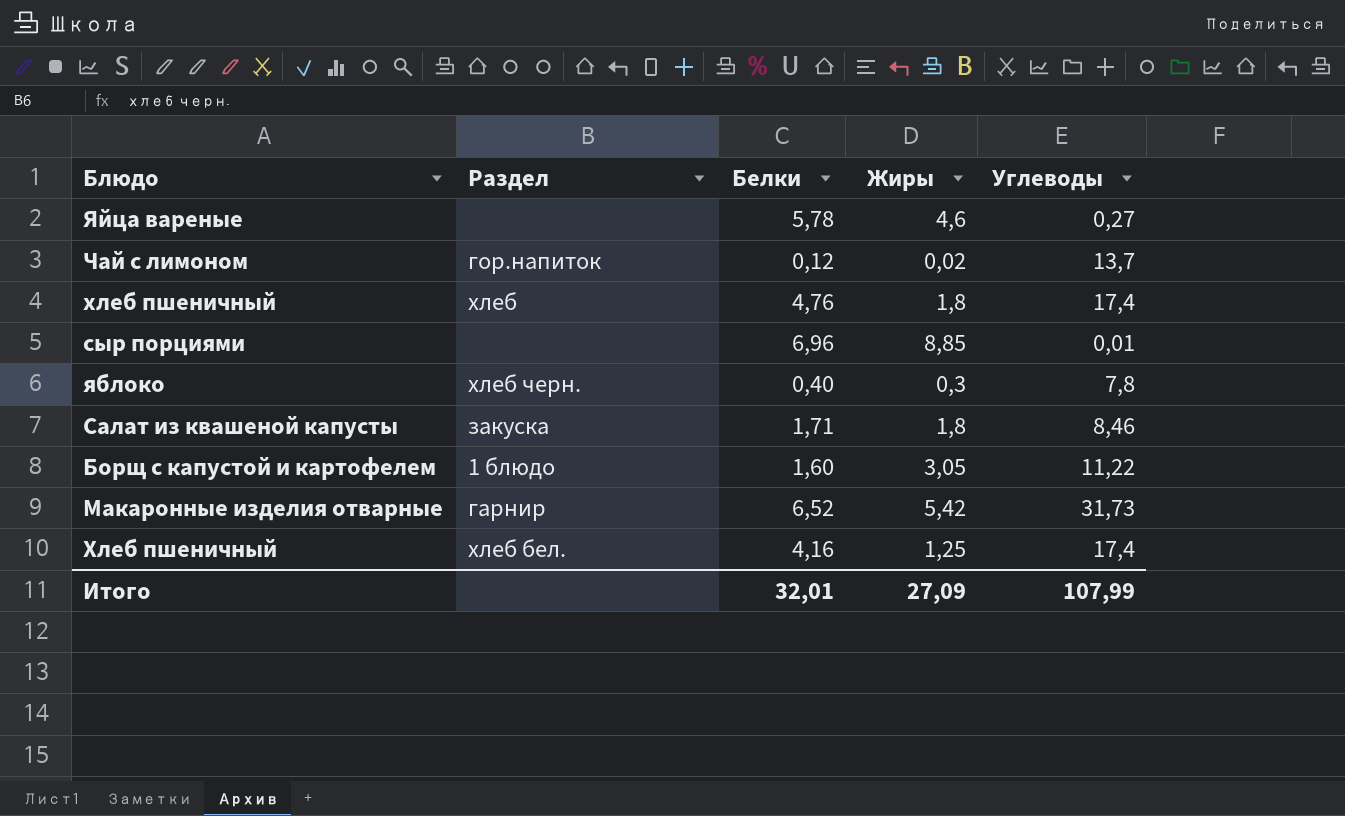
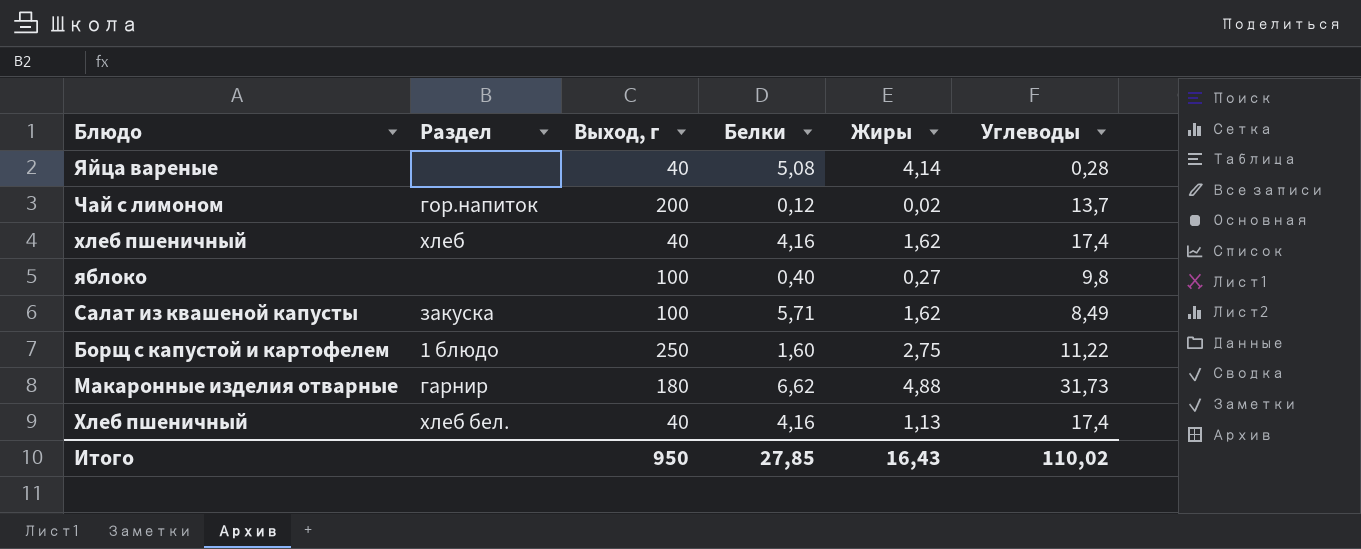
column Выход, г | position: none -> 3
row сыр порциями: none | 6,96 | 8,85 | 0,01 -> none
Яйца вареные | Белки: 5,78 -> 5,08
Яйца вареные | Жиры: 4,6 -> 4,14
Яйца вареные | Углеводы: 0,27 -> 0,28
хлеб пшеничный | Белки: 4,76 -> 4,16
хлеб пшеничный | Жиры: 1,8 -> 1,62
яблоко | Раздел: хлеб черн. -> none
яблоко | Жиры: 0,3 -> 0,27
яблоко | Углеводы: 7,8 -> 9,8
Салат из квашеной капусты | Белки: 1,71 -> 5,71
Салат из квашеной капусты | Жиры: 1,8 -> 1,62
Салат из квашеной капусты | Углеводы: 8,46 -> 8,49
Борщ с капустой и картофелем | Жиры: 3,05 -> 2,75
Макаронные изделия отварные | Белки: 6,52 -> 6,62
Макаронные изделия отварные | Жиры: 5,42 -> 4,88
Хлеб пшеничный | Жиры: 1,25 -> 1,13
Итого | Белки: 32,01 -> 27,85
Итого | Жиры: 27,09 -> 16,43
Итого | Углеводы: 107,99 -> 110,02

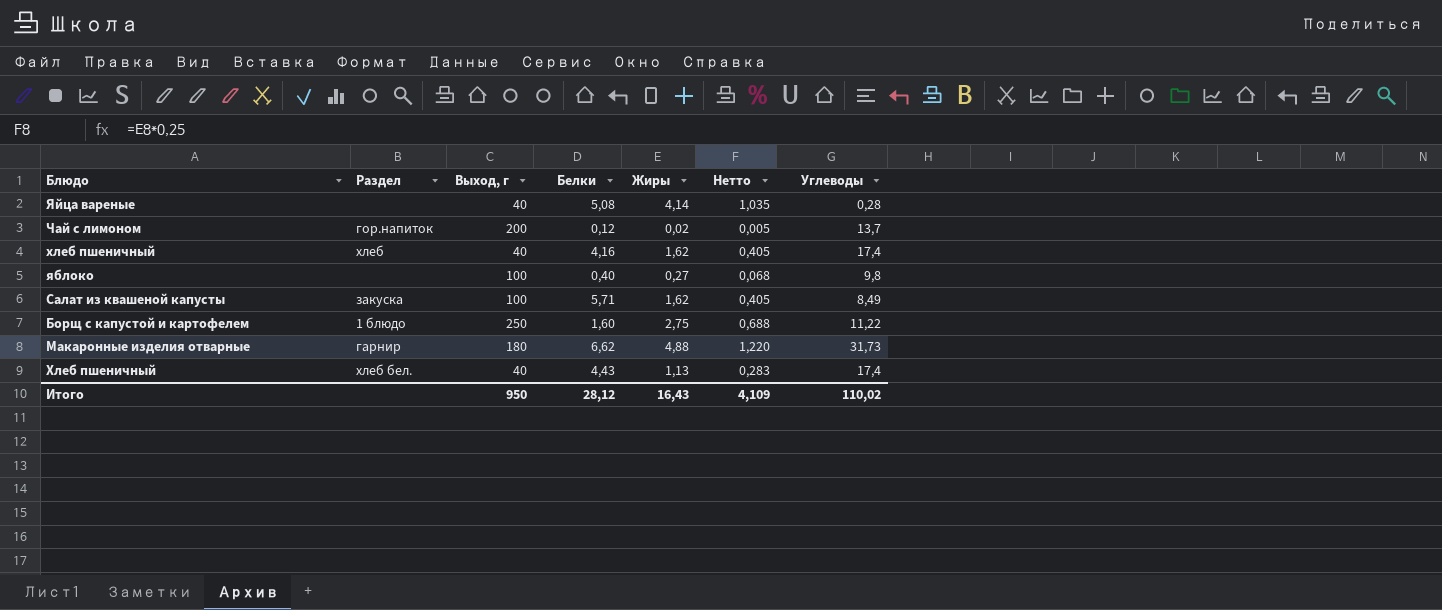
column Нетто | formula: none -> [Жиры] * 0,25
Хлеб пшеничный | Белки: 4,16 -> 4,43
Итого | Белки: 27,85 -> 28,12

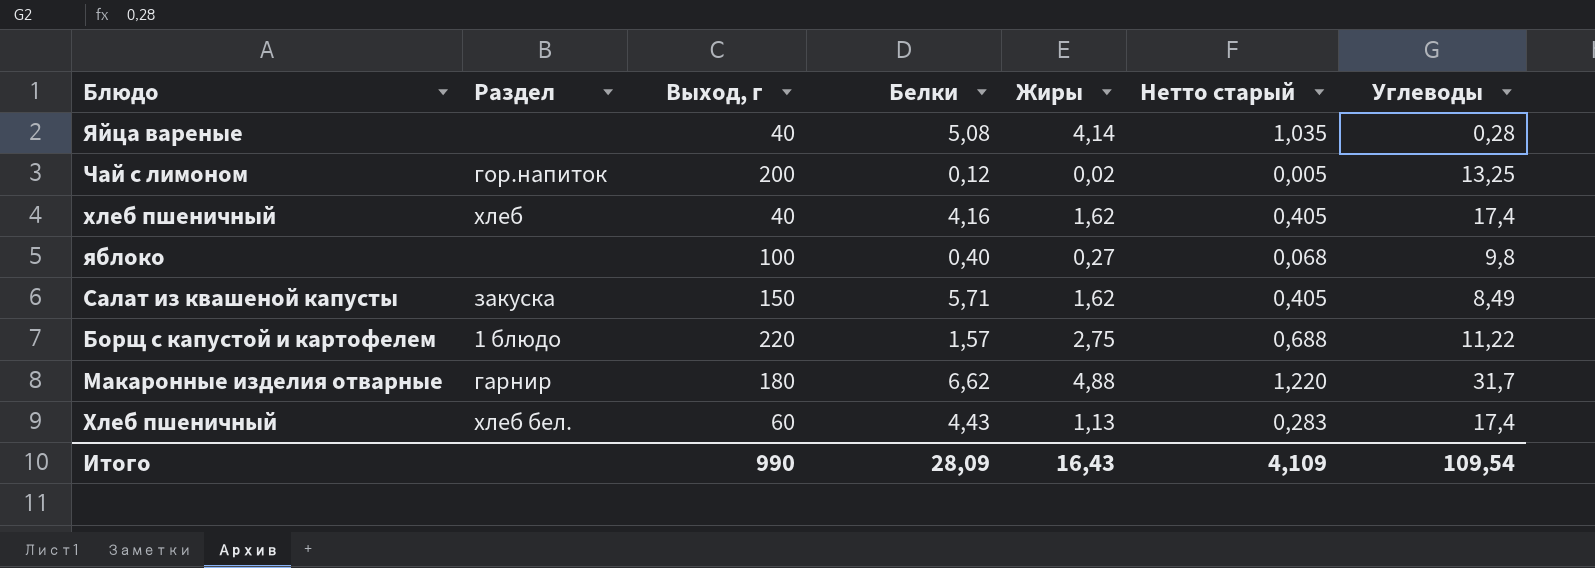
column name: Нетто -> Нетто старый
Чай с лимоном | Углеводы: 13,7 -> 13,25
Салат из квашеной капусты | Выход, г: 100 -> 150
Борщ с капустой и картофелем | Выход, г: 250 -> 220
Борщ с капустой и картофелем | Белки: 1,60 -> 1,57
Макаронные изделия отварные | Углеводы: 31,73 -> 31,7
Хлеб пшеничный | Выход, г: 40 -> 60
Итого | Выход, г: 950 -> 990
Итого | Белки: 28,12 -> 28,09
Итого | Углеводы: 110,02 -> 109,54

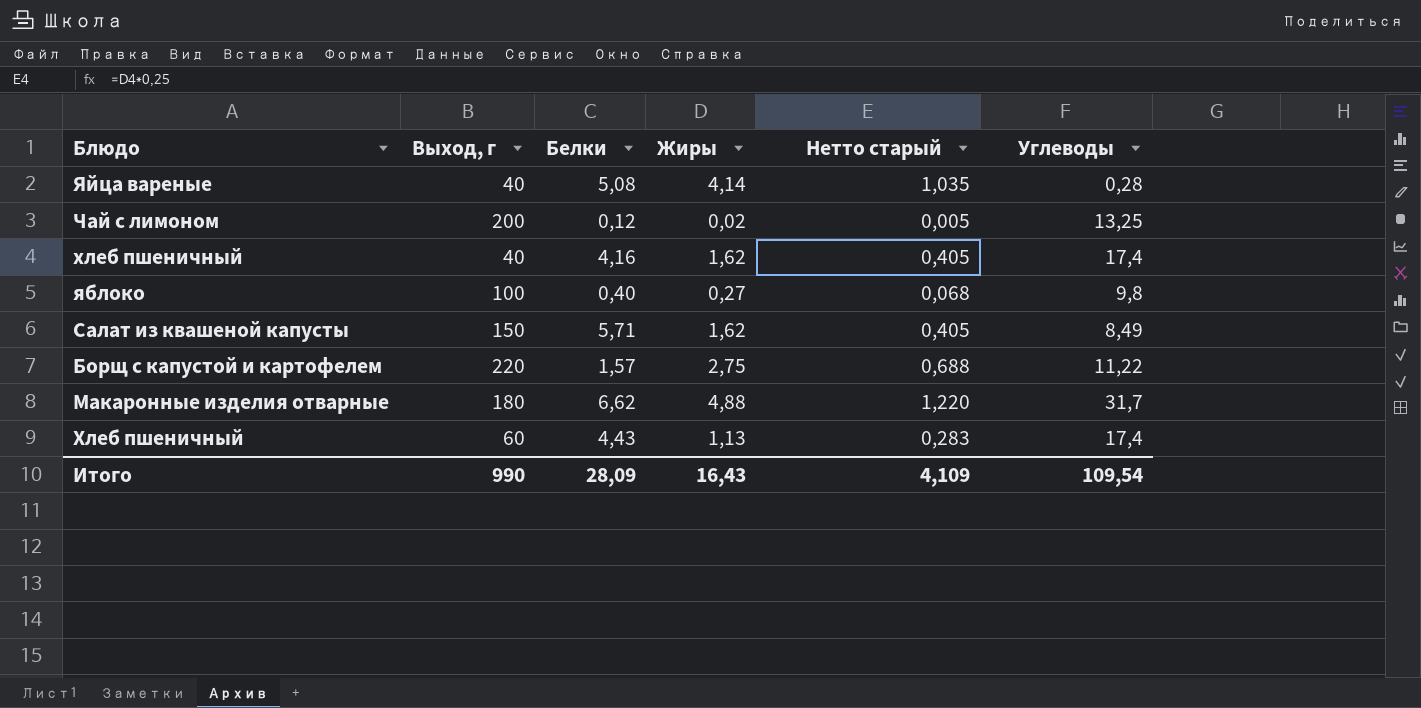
column Раздел | position: 2 -> none

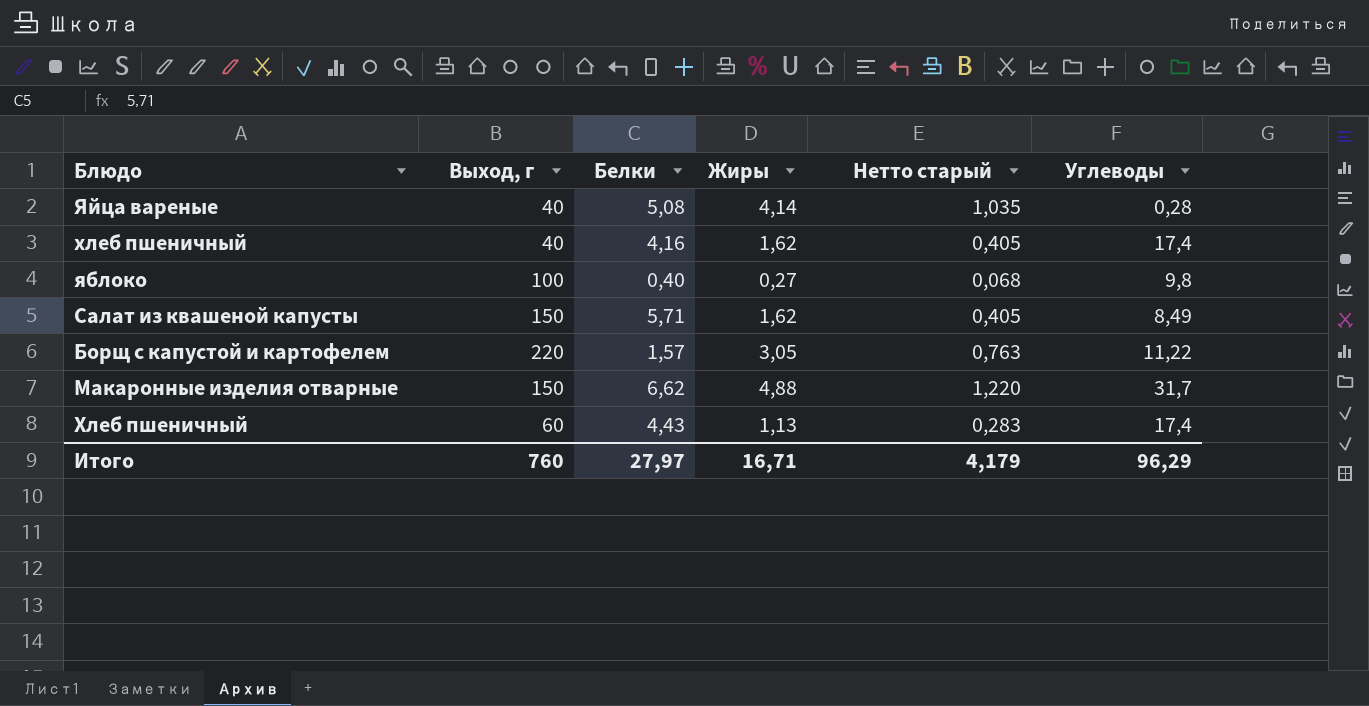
row Чай с лимоном: 200 | 0,12 | 0,02 | 0,005 | 13,25 -> none
Борщ с капустой и картофелем | Жиры: 2,75 -> 3,05
Борщ с капустой и картофелем | Нетто старый: 0,688 -> 0,763
Макаронные изделия отварные | Выход, г: 180 -> 150
Итого | Выход, г: 990 -> 760
Итого | Белки: 28,09 -> 27,97
Итого | Жиры: 16,43 -> 16,71
Итого | Нетто старый: 4,109 -> 4,179
Итого | Углеводы: 109,54 -> 96,29

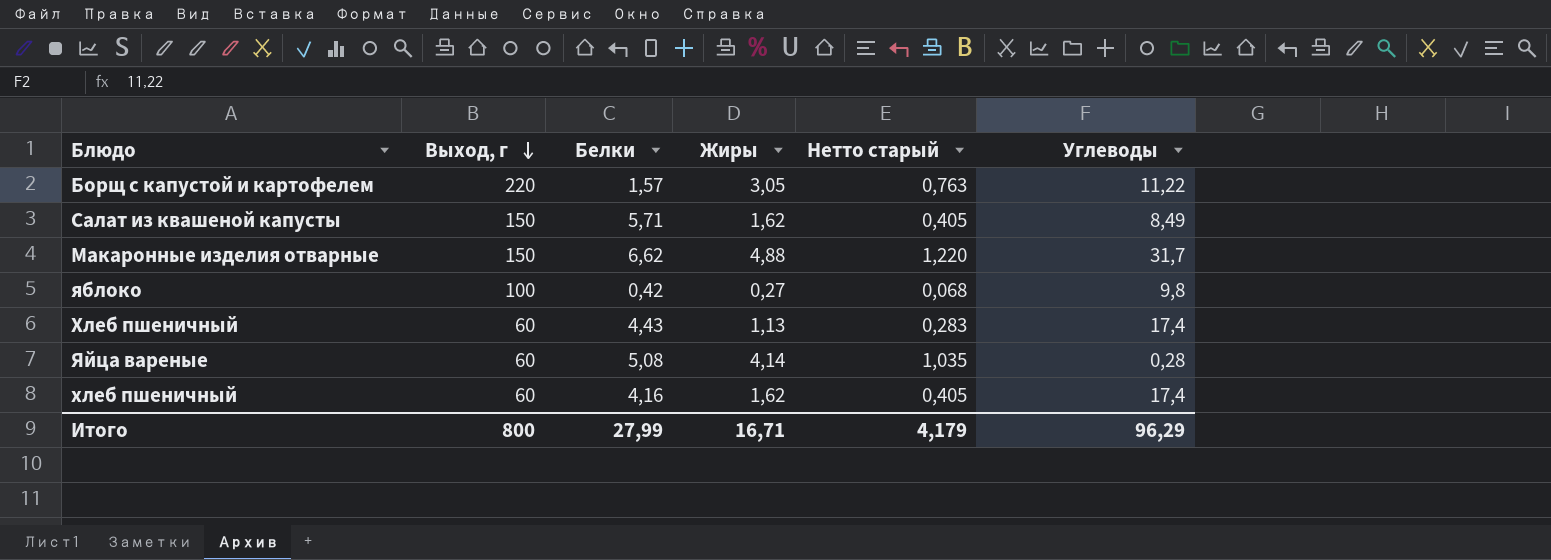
row order: none -> Выход, г descending
яблоко | Белки: 0,40 -> 0,42
Яйца вареные | Выход, г: 40 -> 60
хлеб пшеничный | Выход, г: 40 -> 60
Итого | Выход, г: 760 -> 800
Итого | Белки: 27,97 -> 27,99

